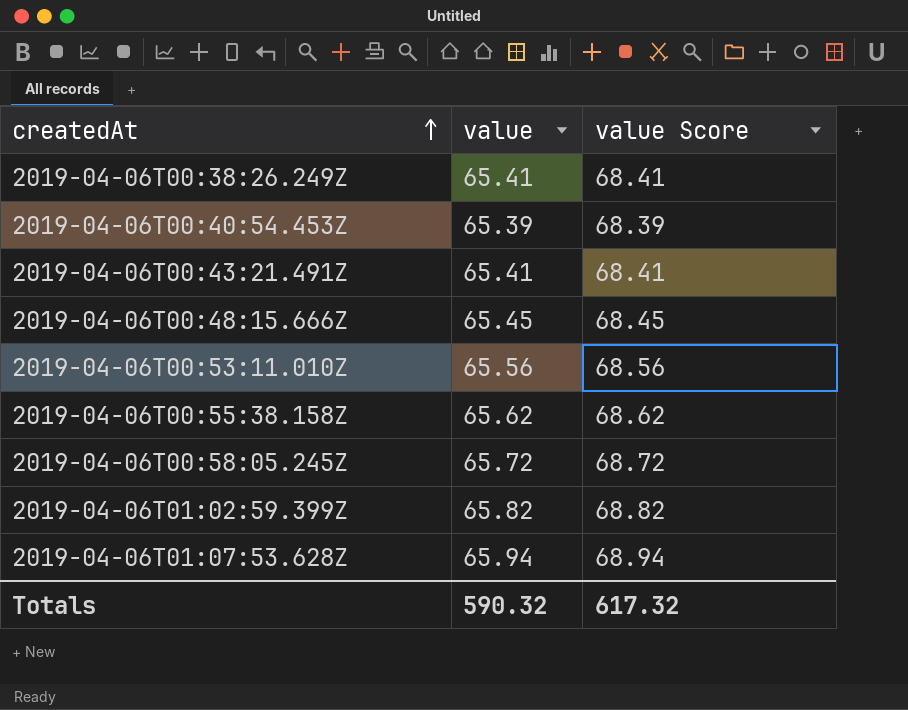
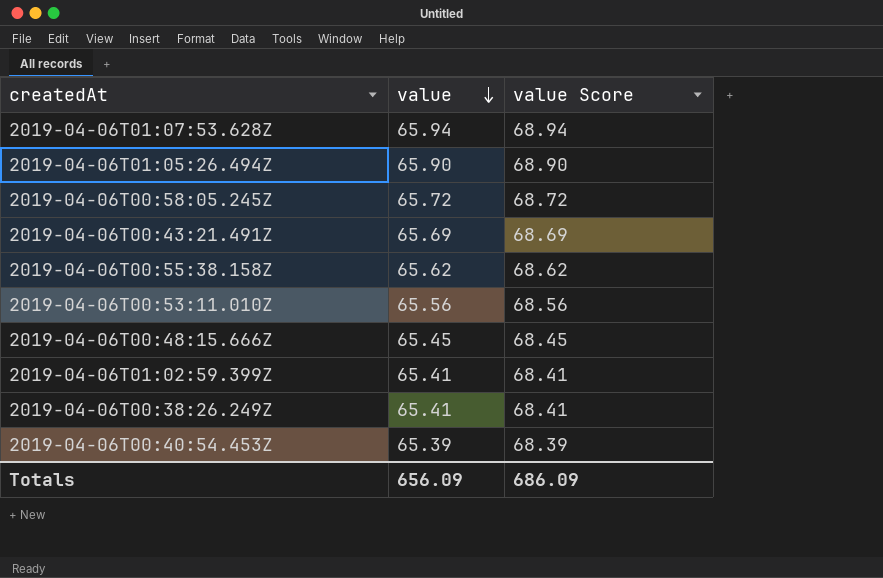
row order: createdAt ascending -> value descending
row 2019-04-06T01:05:26.494Z: none -> 65.90 | 68.90
2019-04-06T00:43:21.491Z | value: 65.41 -> 65.69
2019-04-06T00:43:21.491Z | value Score: 68.41 -> 68.69
2019-04-06T01:02:59.399Z | value: 65.82 -> 65.41
2019-04-06T01:02:59.399Z | value Score: 68.82 -> 68.41
Totals | value: 590.32 -> 656.09
Totals | value Score: 617.32 -> 686.09

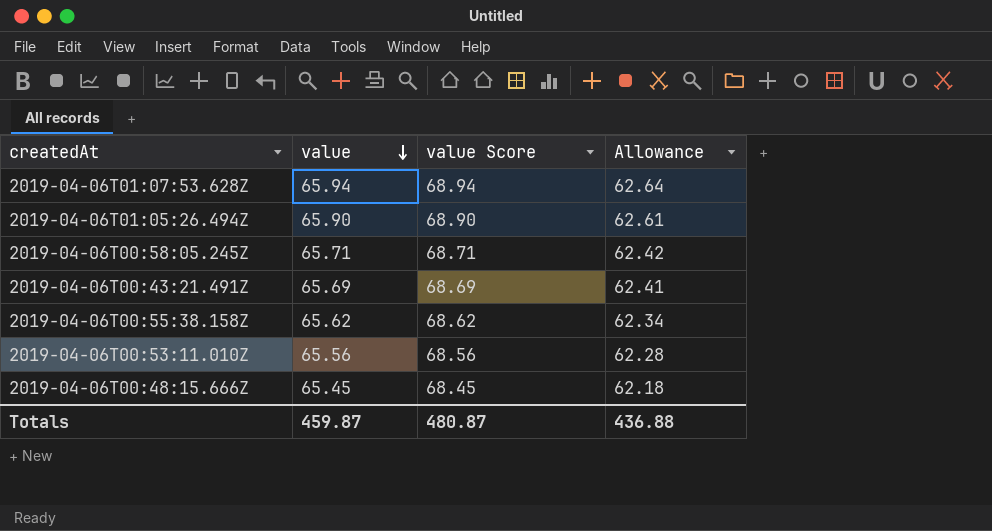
column Allowance | formula: none -> [value] * 0.95
row 2019-04-06T01:02:59.399Z: 65.41 | 68.41 -> none
row 2019-04-06T00:38:26.249Z: 65.41 | 68.41 -> none
row 2019-04-06T00:40:54.453Z: 65.39 | 68.39 -> none
2019-04-06T00:58:05.245Z | value: 65.72 -> 65.71
2019-04-06T00:58:05.245Z | value Score: 68.72 -> 68.71
Totals | value: 656.09 -> 459.87
Totals | value Score: 686.09 -> 480.87

